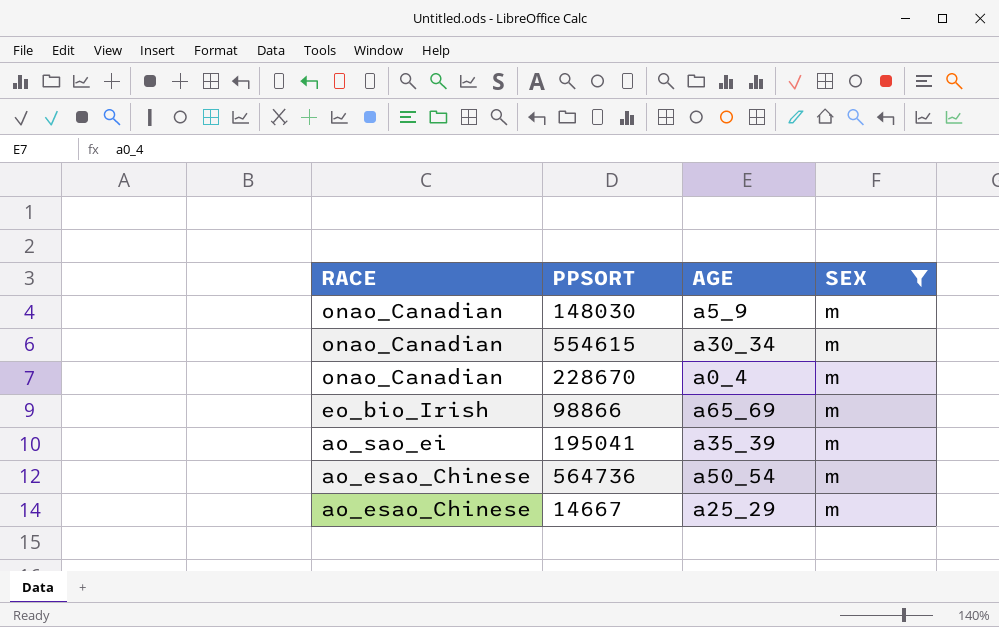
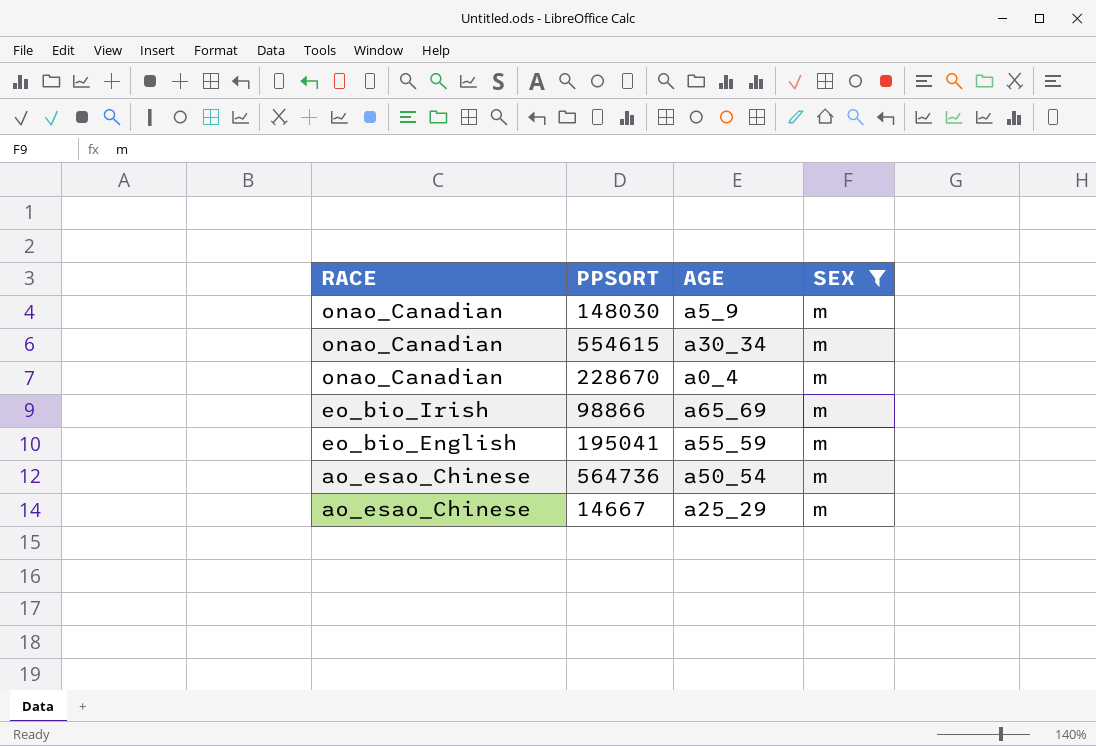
195041 | RACE: ao_sao_ei -> eo_bio_English
195041 | AGE: a35_39 -> a55_59

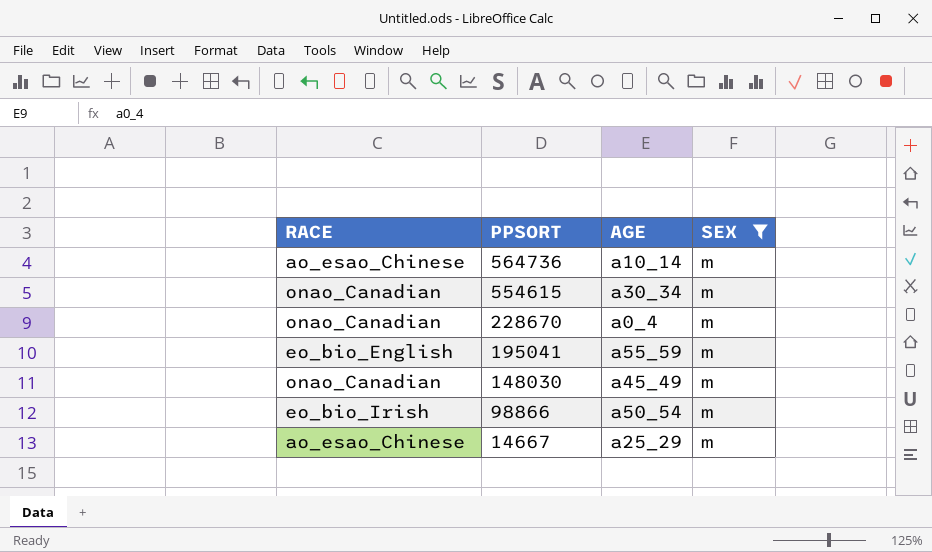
row order: RACE descending -> PPSORT descending
564736 | AGE: a50_54 -> a10_14
148030 | AGE: a5_9 -> a45_49
98866 | AGE: a65_69 -> a50_54

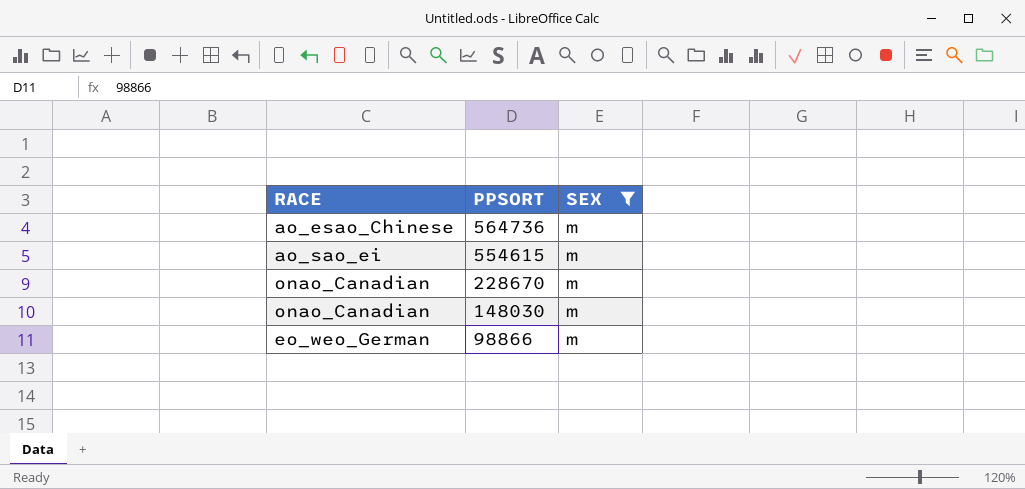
column AGE | position: 3 -> none
row 195041: eo_bio_English | a55_59 | m -> none
row 14667: ao_esao_Chinese | a25_29 | m -> none
554615 | RACE: onao_Canadian -> ao_sao_ei
98866 | RACE: eo_bio_Irish -> eo_weo_German

